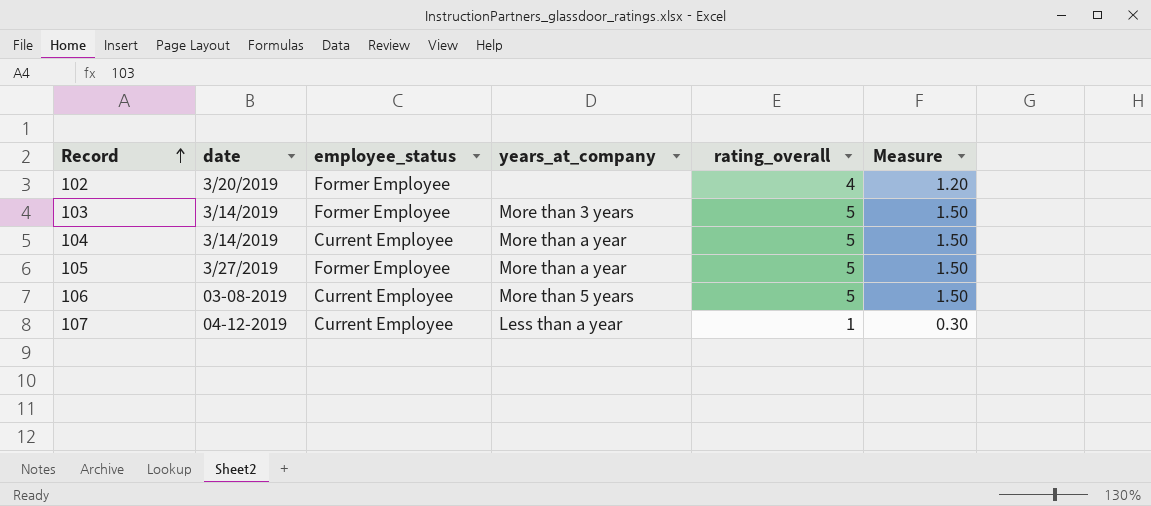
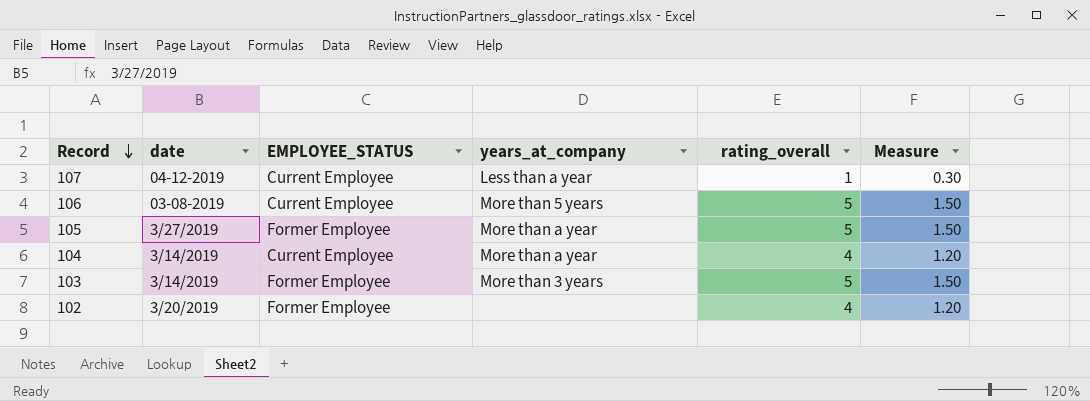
row order: Record ascending -> Record descending
column name: employee_status -> EMPLOYEE_STATUS
104 | rating_overall: 5 -> 4
104 | Measure: 1.50 -> 1.20

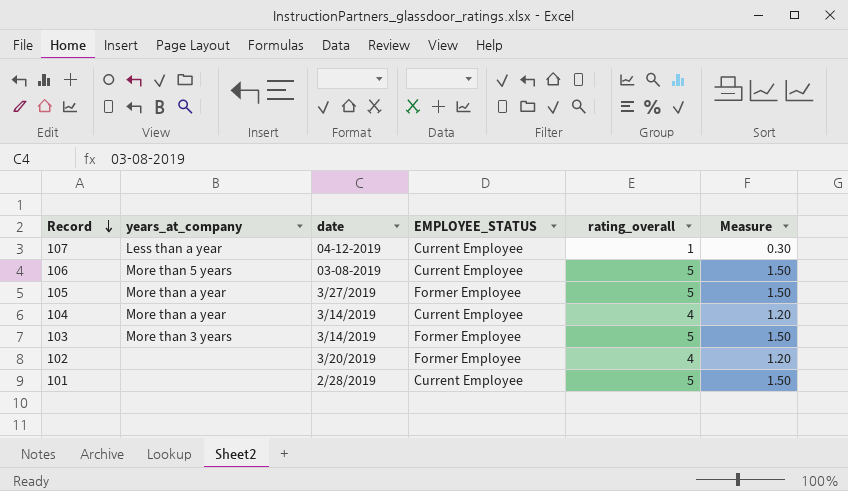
column years_at_company | position: 4 -> 2
row 101: none -> none | 2/28/2019 | Current Employee | 5 | 1.50

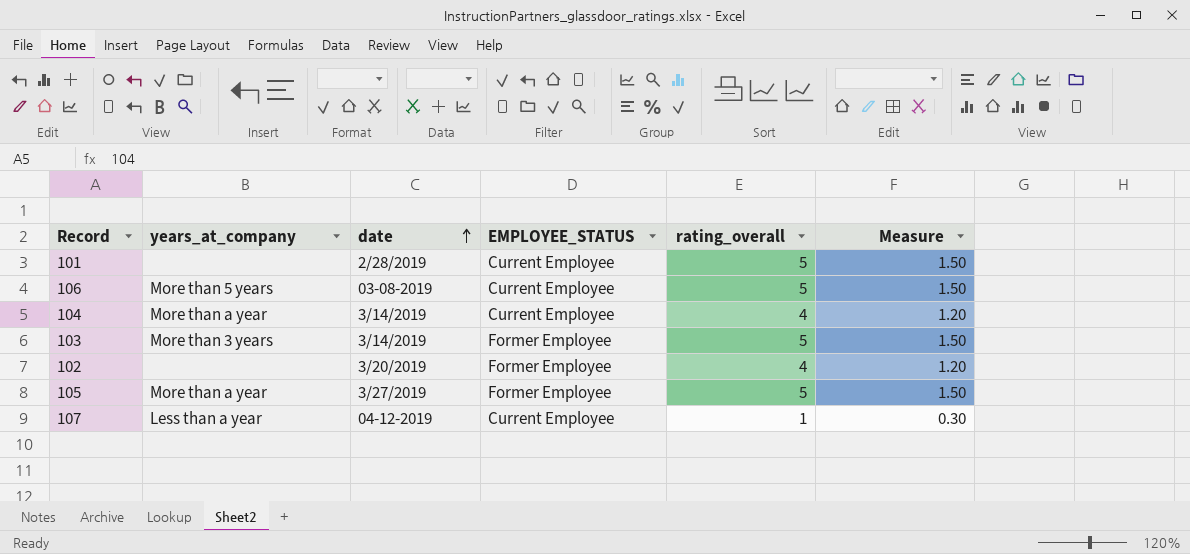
row order: Record descending -> date ascending

